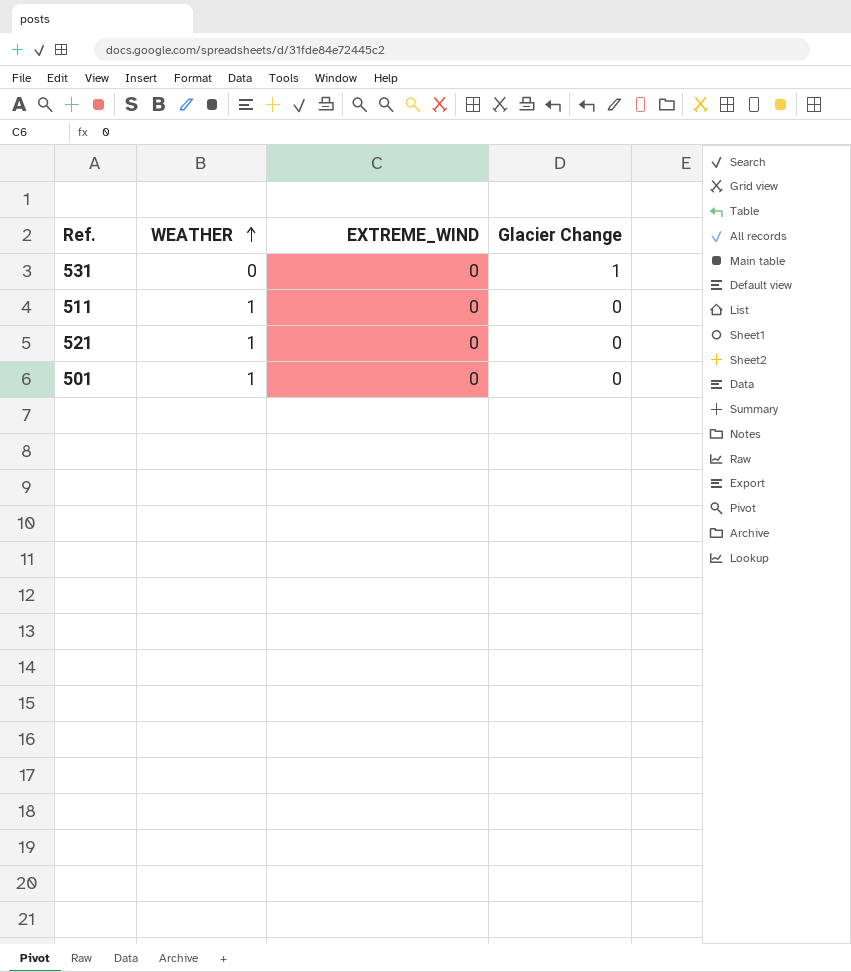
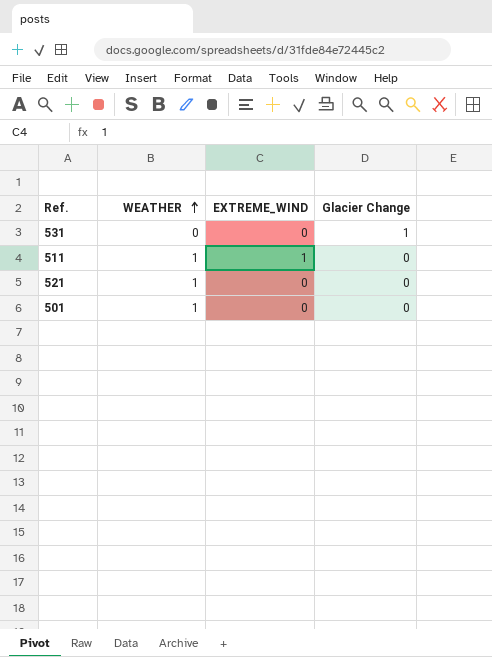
511 | EXTREME_WIND: 0 -> 1

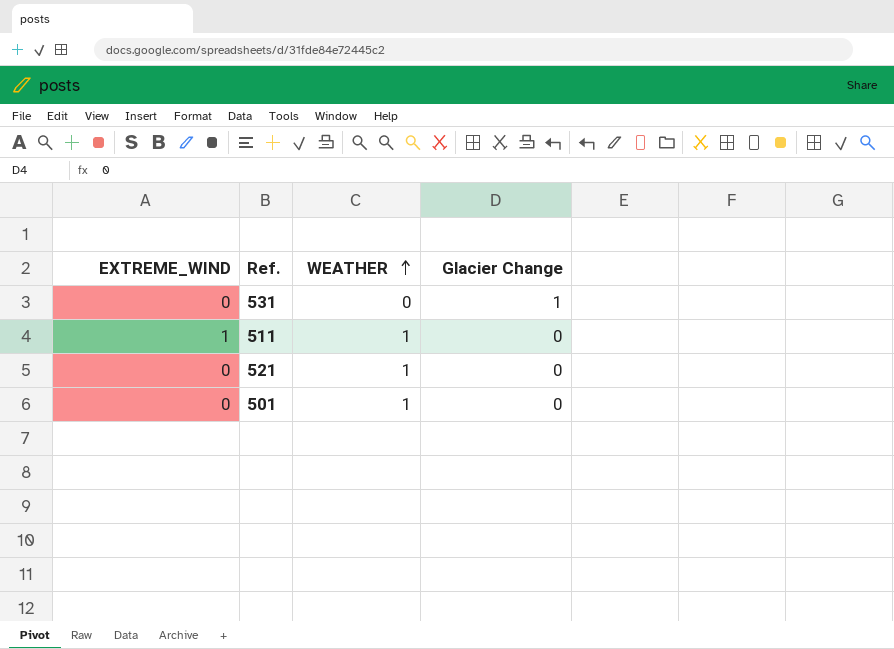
column EXTREME_WIND | position: 3 -> 1

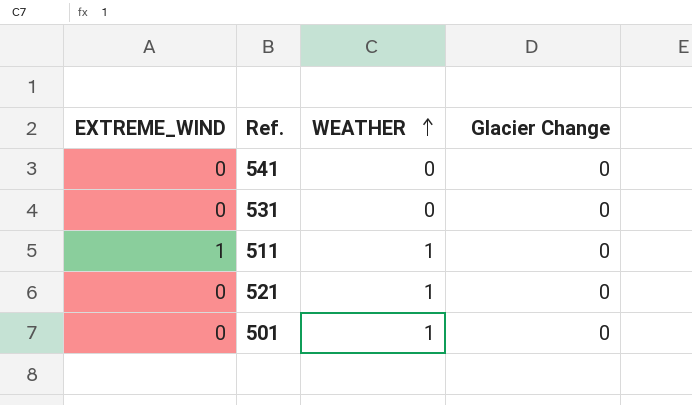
row 541: none -> 0 | 0 | 0
531 | Glacier Change: 1 -> 0

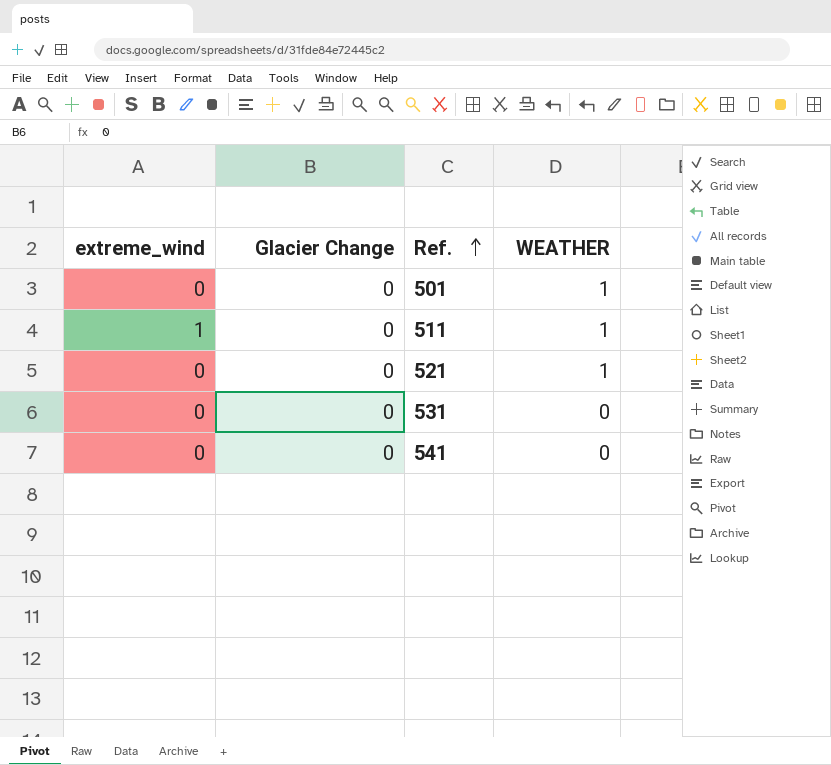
row order: WEATHER ascending -> Ref. ascending
column name: EXTREME_WIND -> extreme_wind
column Glacier Change | position: 4 -> 2

